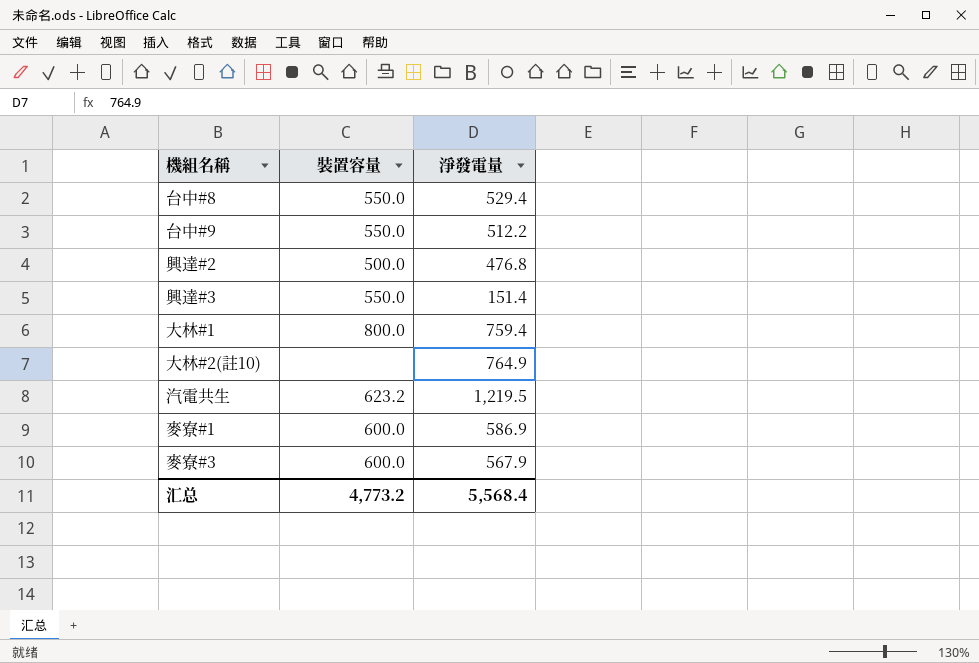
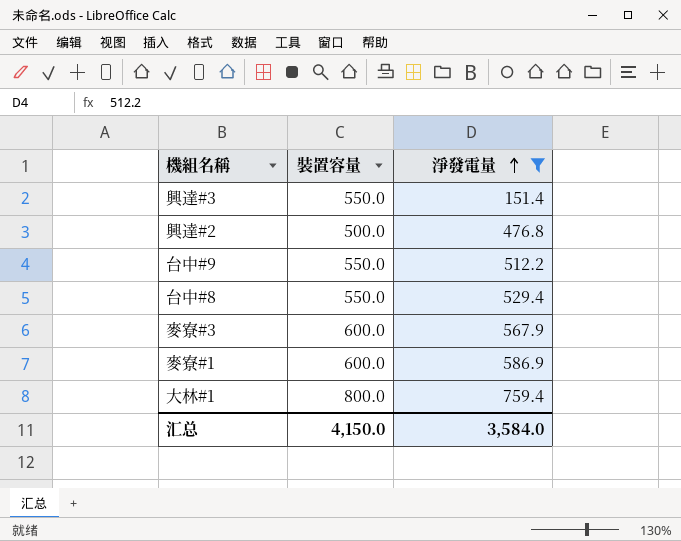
filter: none -> 淨發電量 <= 759.4
row order: none -> 淨發電量 ascending
汇总 | 裝置容量: 4,773.2 -> 4,150.0
汇总 | 淨發電量: 5,568.4 -> 3,584.0

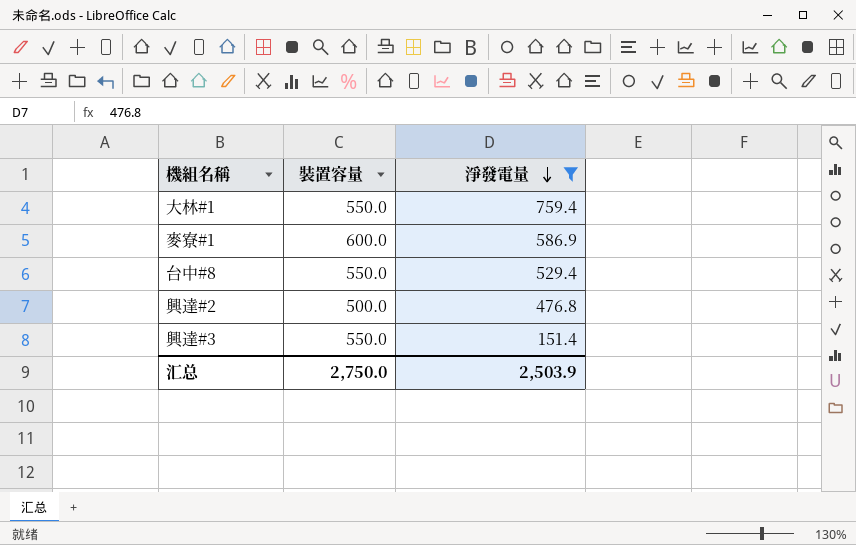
row order: 淨發電量 ascending -> 淨發電量 descending
row 台中#9: 550.0 | 512.2 -> none
row 麥寮#3: 600.0 | 567.9 -> none
大林#1 | 裝置容量: 800.0 -> 550.0
汇总 | 裝置容量: 4,150.0 -> 2,750.0
汇总 | 淨發電量: 3,584.0 -> 2,503.9

